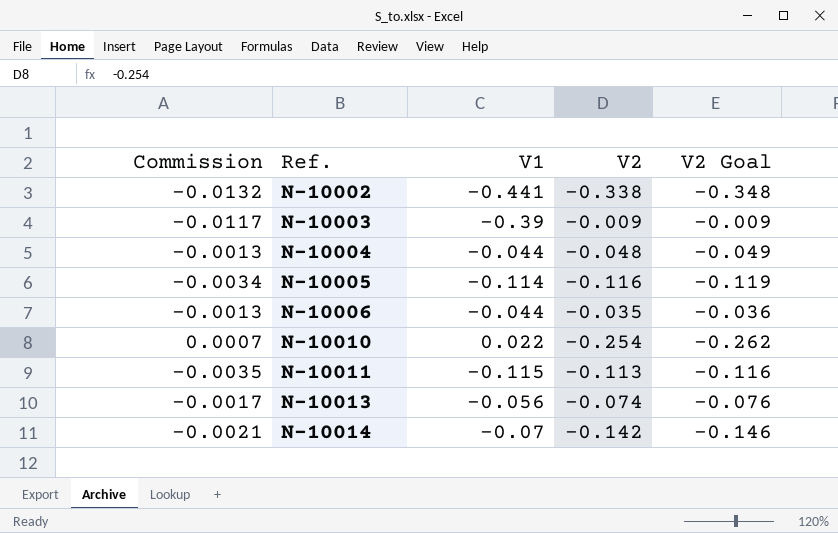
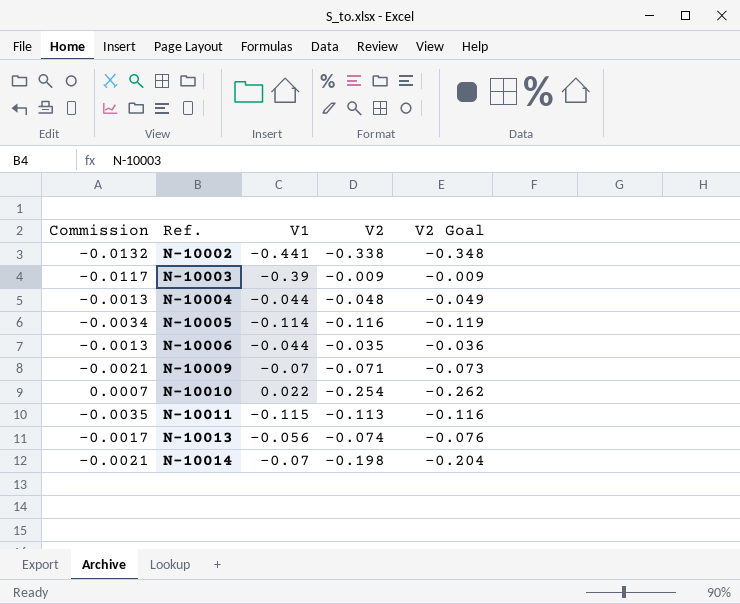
row N-10009: none -> -0.0021 | -0.07 | -0.071 | -0.073
N-10014 | V2: -0.142 -> -0.198
N-10014 | V2 Goal: -0.146 -> -0.204

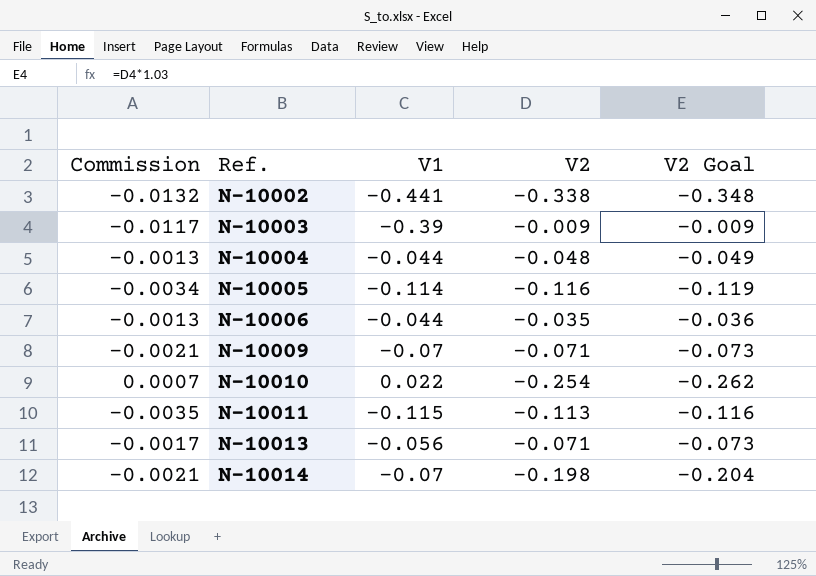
N-10013 | V2: -0.074 -> -0.071
N-10013 | V2 Goal: -0.076 -> -0.073

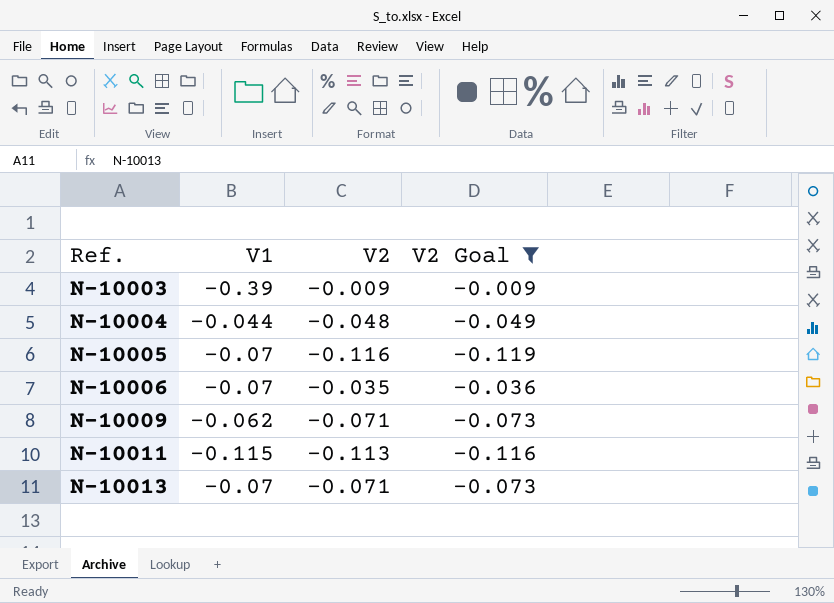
filter: none -> V2 Goal >= -0.119
column Commission | formula: [V1] * 0.03 -> none
N-10005 | V1: -0.114 -> -0.07
N-10006 | V1: -0.044 -> -0.07
N-10009 | V1: -0.07 -> -0.062
N-10013 | V1: -0.056 -> -0.07

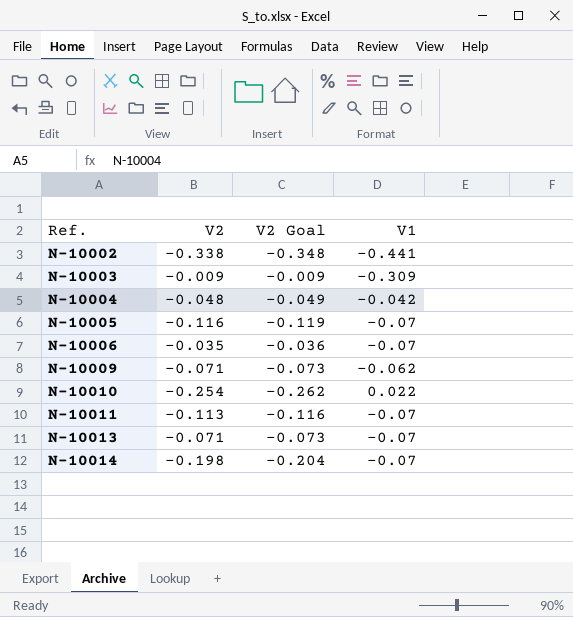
filter: V2 Goal >= -0.119 -> none
column V1 | position: 2 -> 4
N-10003 | V1: -0.39 -> -0.309
N-10004 | V1: -0.044 -> -0.042
N-10011 | V1: -0.115 -> -0.07

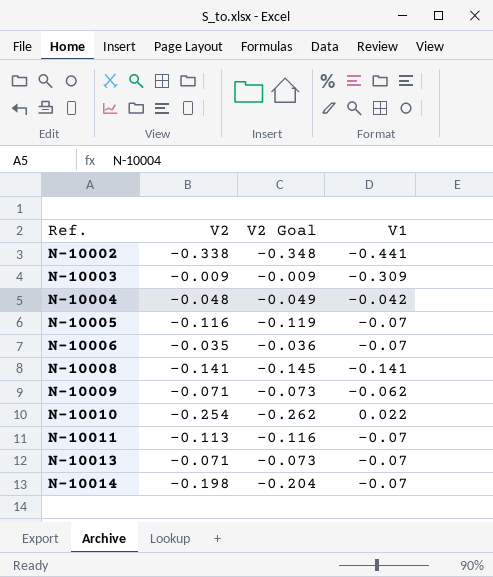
row N-10008: none -> -0.141 | -0.145 | -0.141

